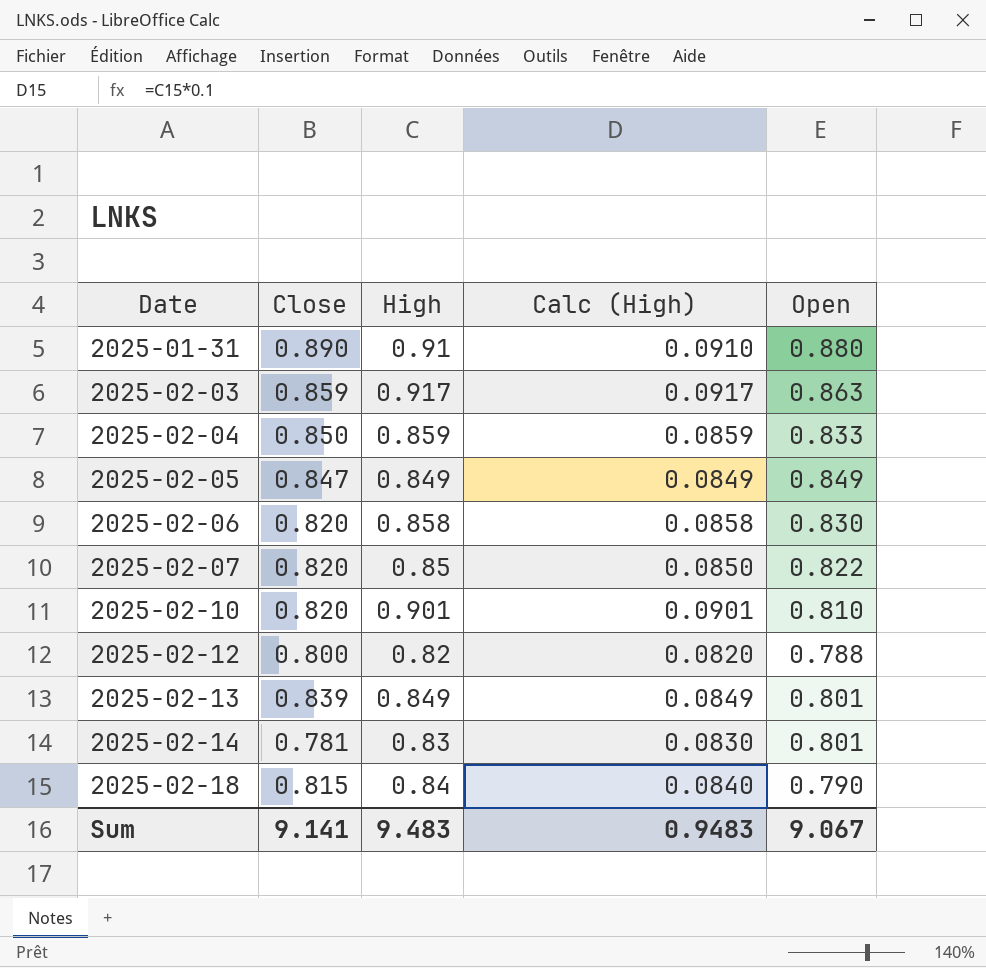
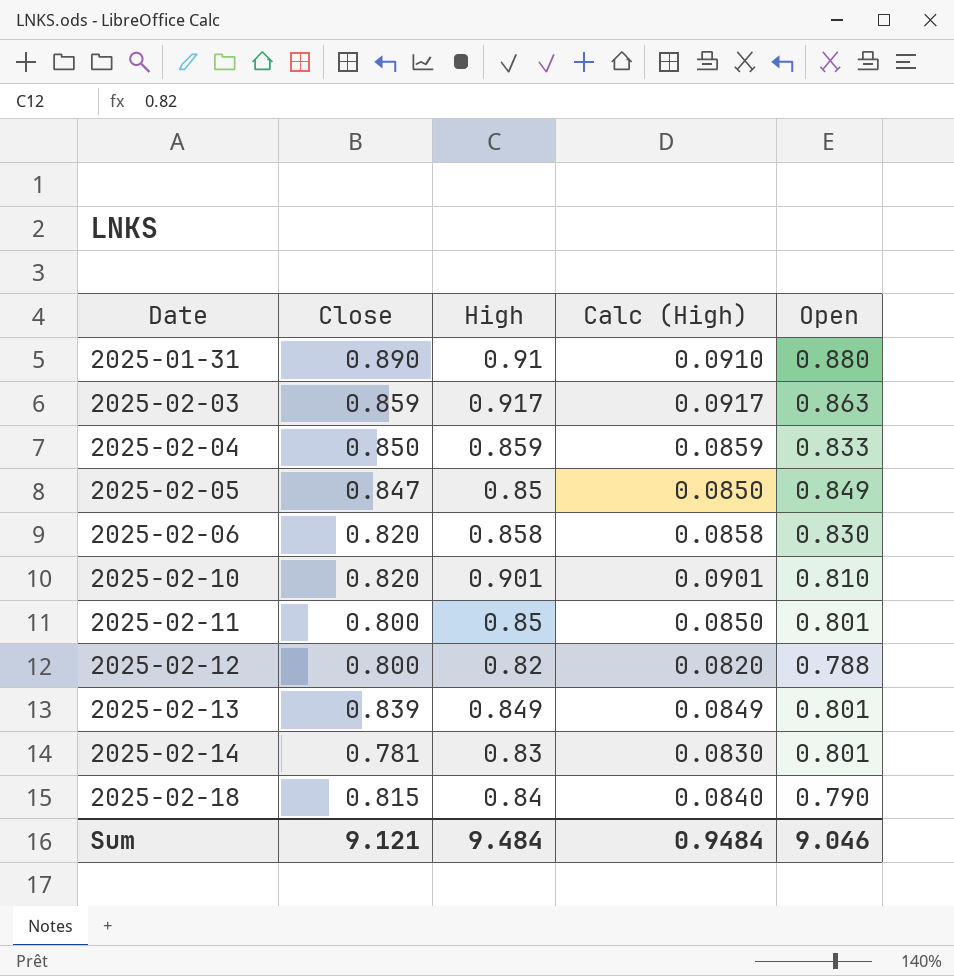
row 2025-02-07: 0.820 | 0.85 | 0.0850 | 0.822 -> none
2025-02-05 | High: 0.849 -> 0.85
2025-02-05 | Calc (High): 0.0849 -> 0.0850
row 2025-02-11: none -> 0.800 | 0.85 | 0.0850 | 0.801
Sum | Close: 9.141 -> 9.121
Sum | High: 9.483 -> 9.484
Sum | Calc (High): 0.9483 -> 0.9484
Sum | Open: 9.067 -> 9.046

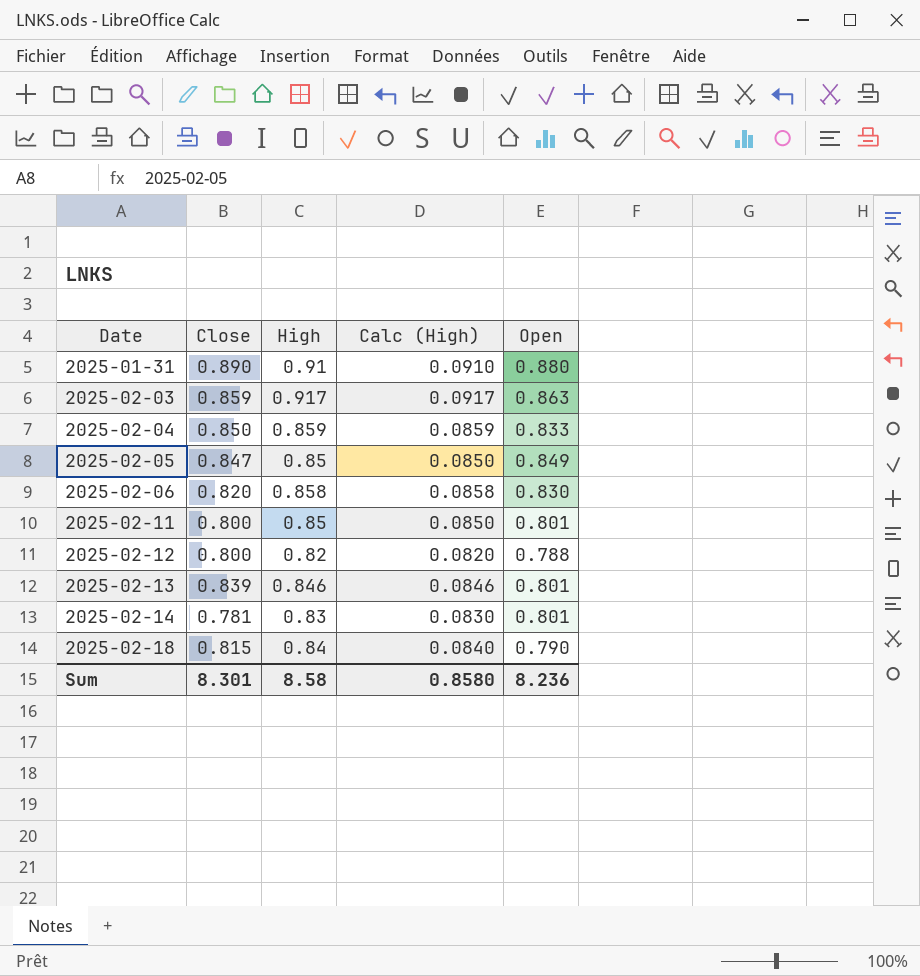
row 2025-02-10: 0.820 | 0.901 | 0.0901 | 0.810 -> none
2025-02-13 | High: 0.849 -> 0.846
2025-02-13 | Calc (High): 0.0849 -> 0.0846
Sum | Close: 9.121 -> 8.301
Sum | High: 9.484 -> 8.58
Sum | Calc (High): 0.9484 -> 0.8580
Sum | Open: 9.046 -> 8.236

